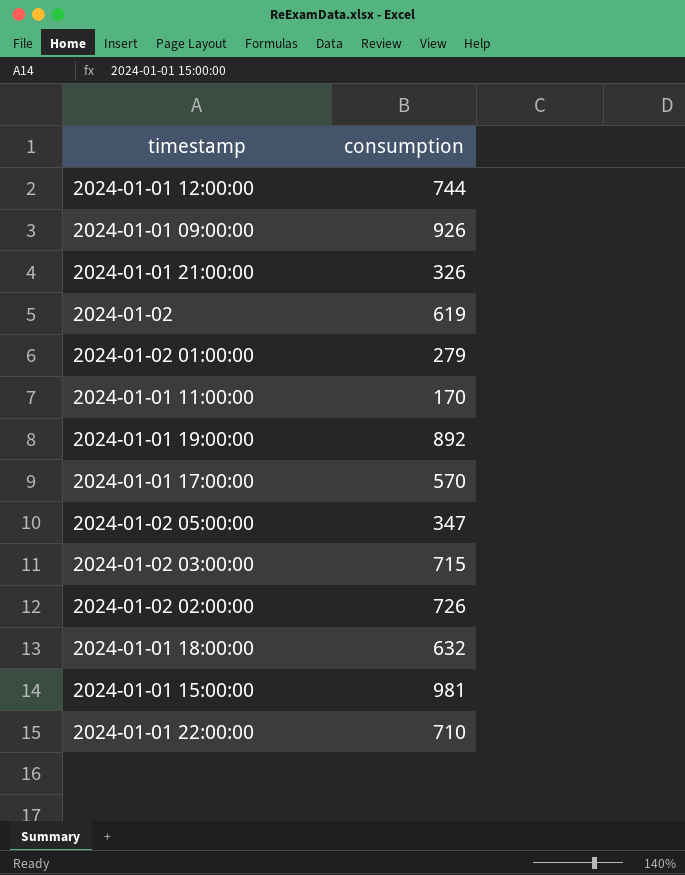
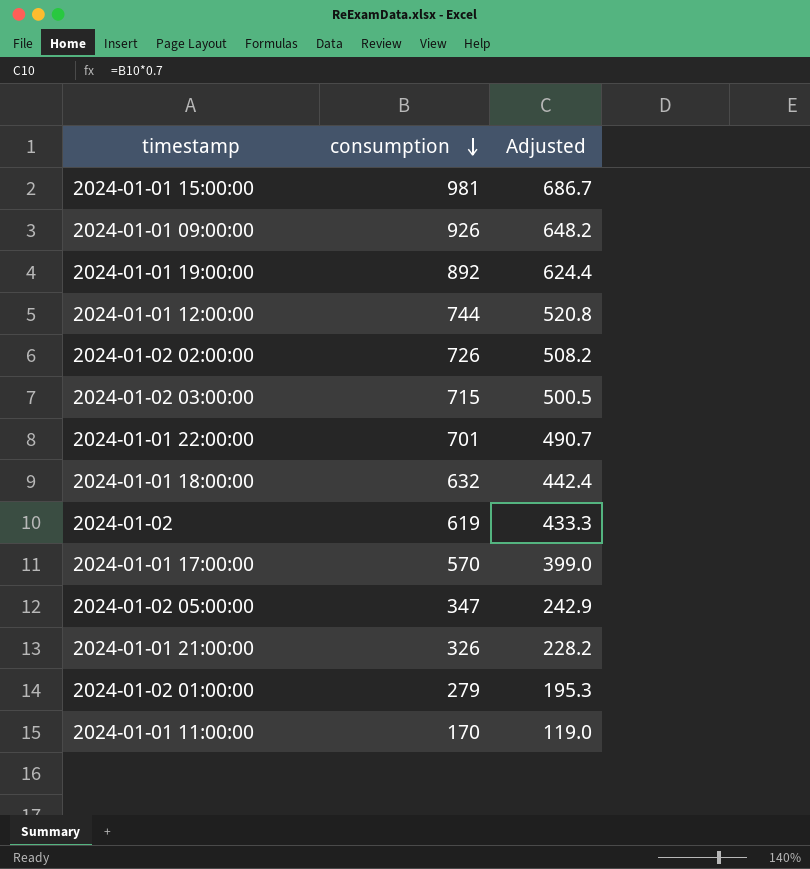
row order: none -> consumption descending
column Adjusted | formula: none -> [consumption] * 0.7
2024-01-01 22:00:00 | consumption: 710 -> 701

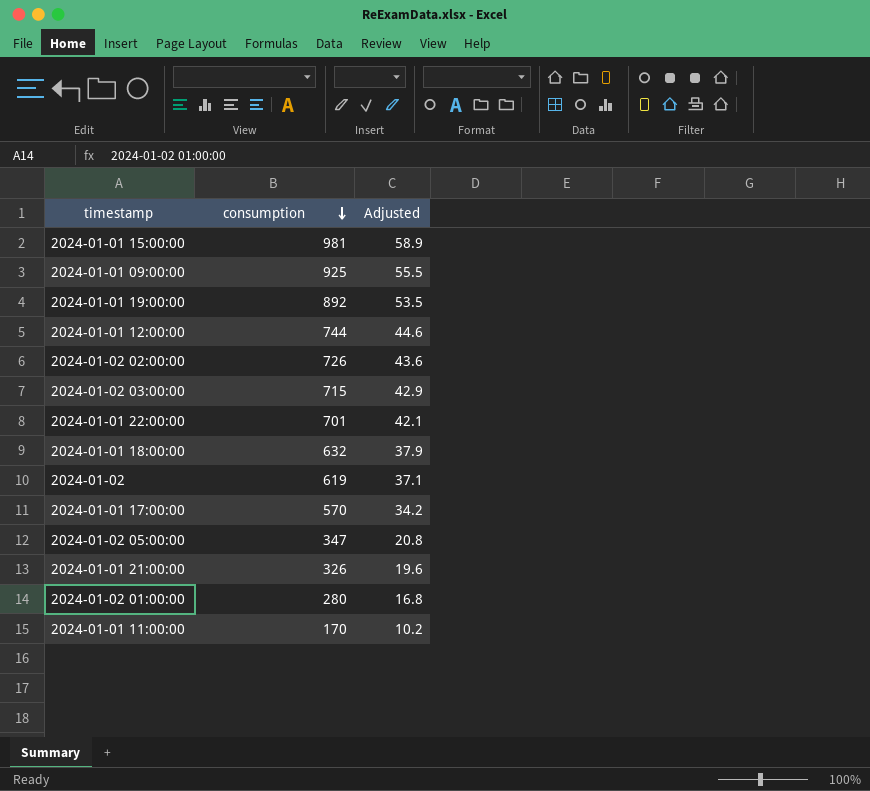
column Adjusted | formula: [consumption] * 0.7 -> [consumption] * 0.06
2024-01-01 09:00:00 | consumption: 926 -> 925
2024-01-02 01:00:00 | consumption: 279 -> 280

